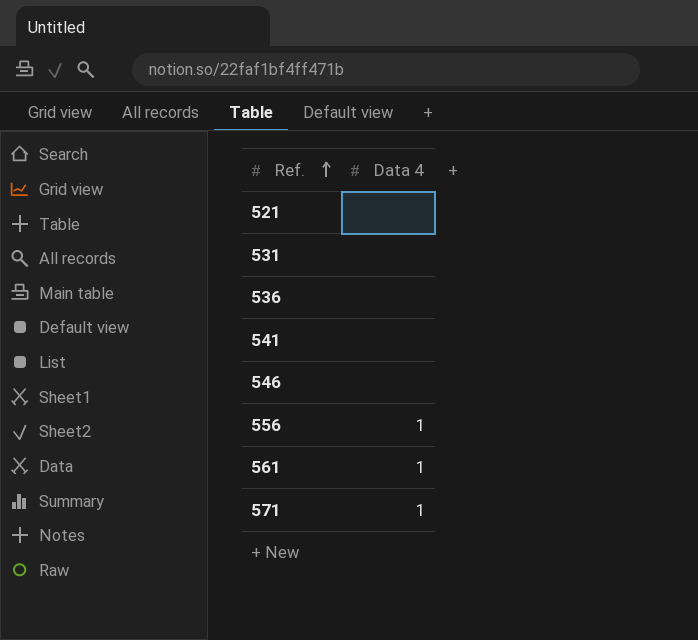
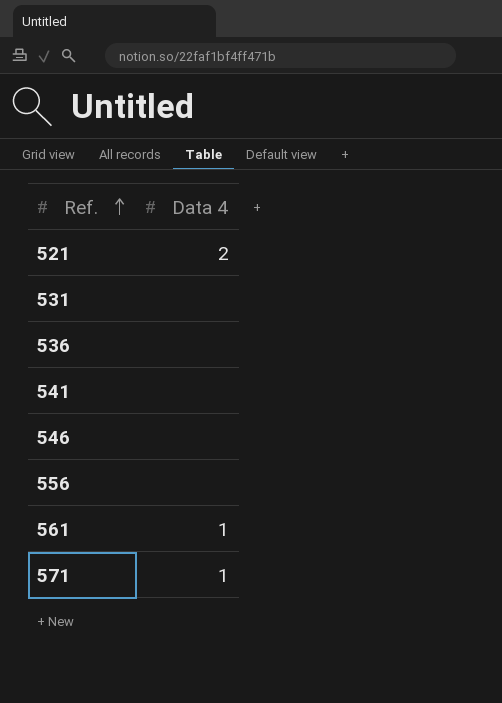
521 | Data 4: none -> 2
556 | Data 4: 1 -> none

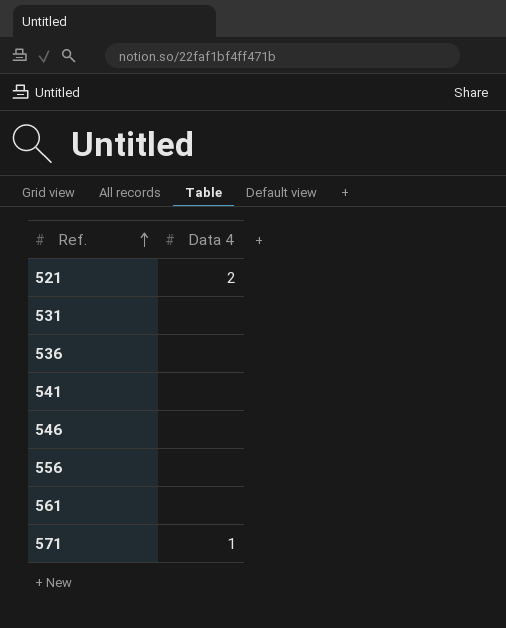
561 | Data 4: 1 -> none

